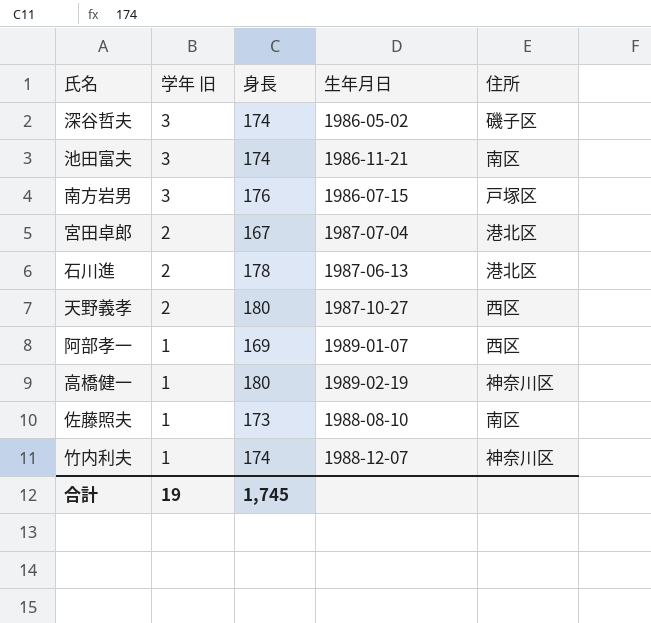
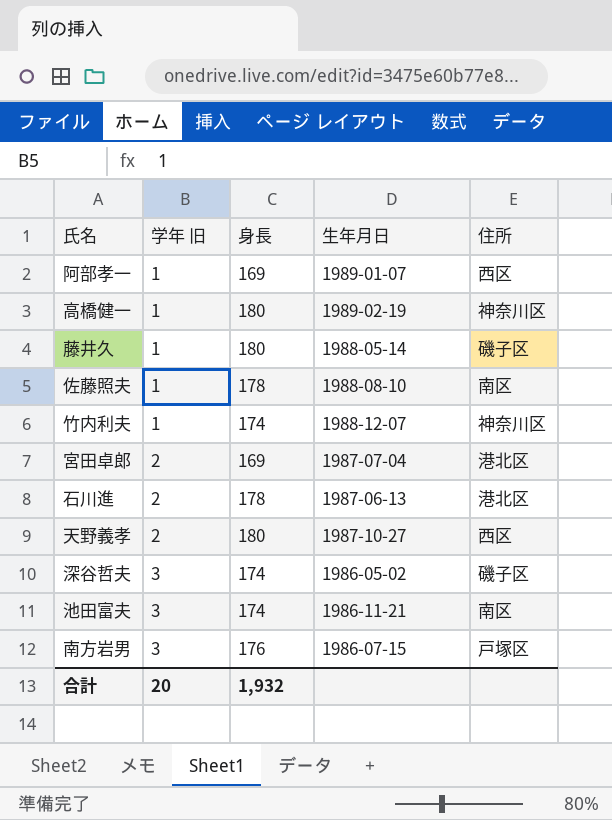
row order: 学年 旧 descending -> 学年 旧 ascending
row 藤井久: none -> 1 | 180 | 1988-05-14 | 磯子区
佐藤照夫 | 身長: 173 -> 178
宮田卓郎 | 身長: 167 -> 169
合計 | 学年 旧: 19 -> 20
合計 | 身長: 1,745 -> 1,932

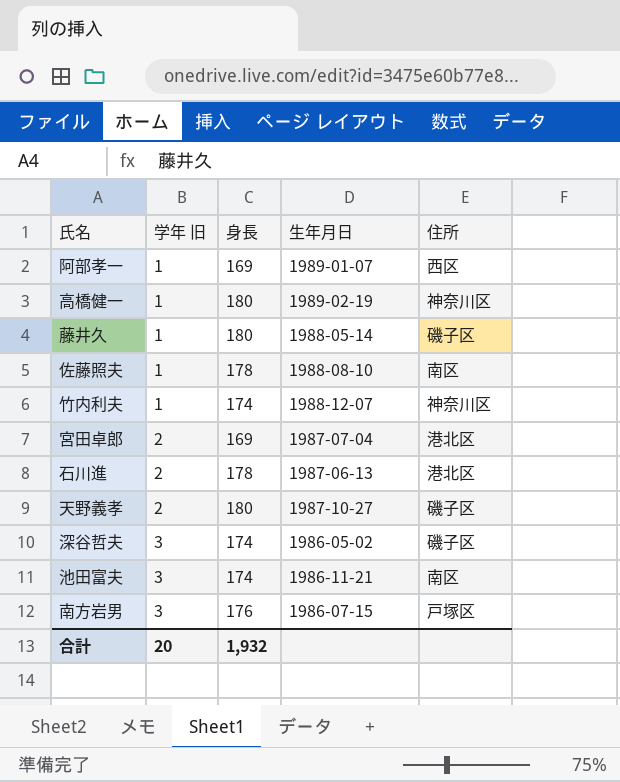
天野義孝 | 住所: 西区 -> 磯子区

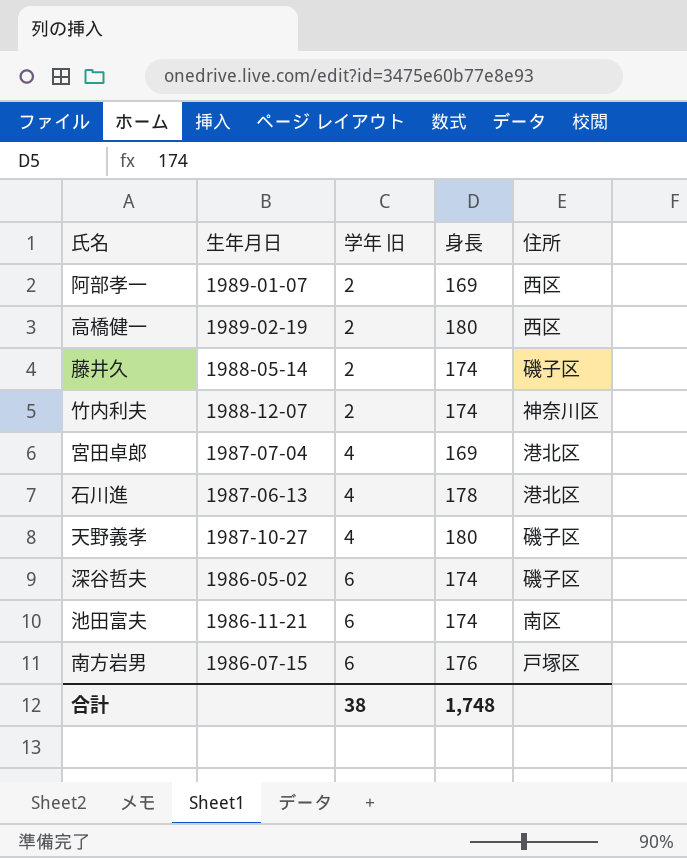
column 生年月日 | position: 4 -> 2
row 佐藤照夫: 1 | 178 | 1988-08-10 | 南区 -> none
阿部孝一 | 学年 旧: 1 -> 2
高橋健一 | 学年 旧: 1 -> 2
高橋健一 | 住所: 神奈川区 -> 西区
藤井久 | 学年 旧: 1 -> 2
藤井久 | 身長: 180 -> 174
竹内利夫 | 学年 旧: 1 -> 2
宮田卓郎 | 学年 旧: 2 -> 4
石川進 | 学年 旧: 2 -> 4
天野義孝 | 学年 旧: 2 -> 4
深谷哲夫 | 学年 旧: 3 -> 6
池田富夫 | 学年 旧: 3 -> 6
南方岩男 | 学年 旧: 3 -> 6
合計 | 学年 旧: 20 -> 38
合計 | 身長: 1,932 -> 1,748

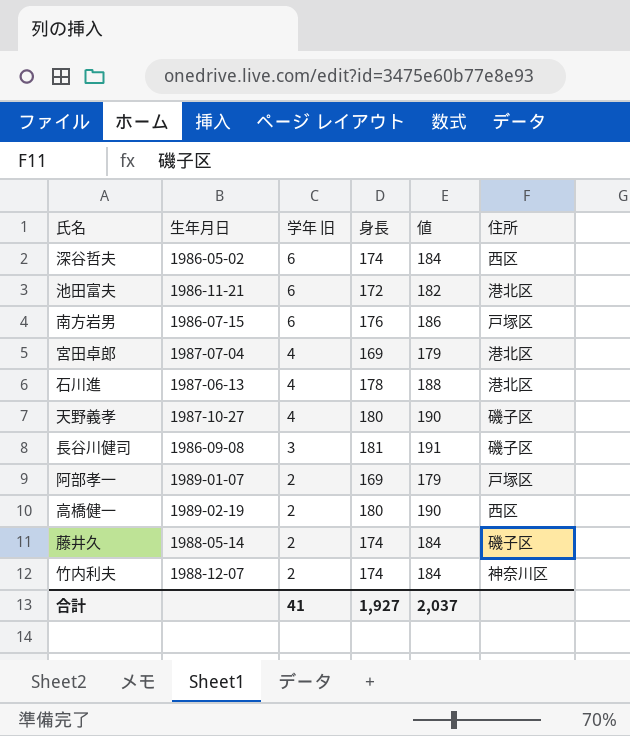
row order: 学年 旧 ascending -> 学年 旧 descending
column 値 | formula: none -> [身長] + 10
深谷哲夫 | 住所: 磯子区 -> 西区
池田富夫 | 身長: 174 -> 172
池田富夫 | 住所: 南区 -> 港北区
row 長谷川健司: none -> 1986-09-08 | 3 | 181 | 191 | 磯子区
阿部孝一 | 住所: 西区 -> 戸塚区
合計 | 学年 旧: 38 -> 41
合計 | 身長: 1,748 -> 1,927

